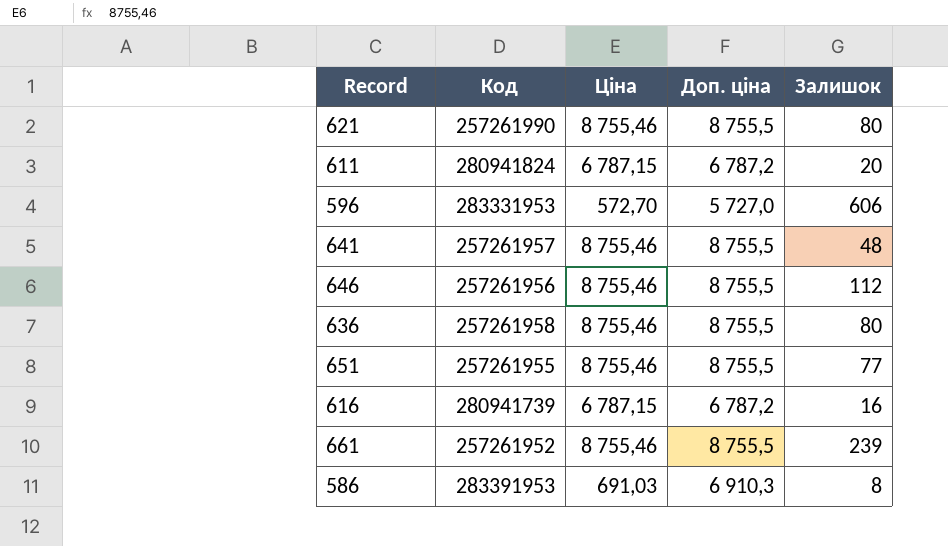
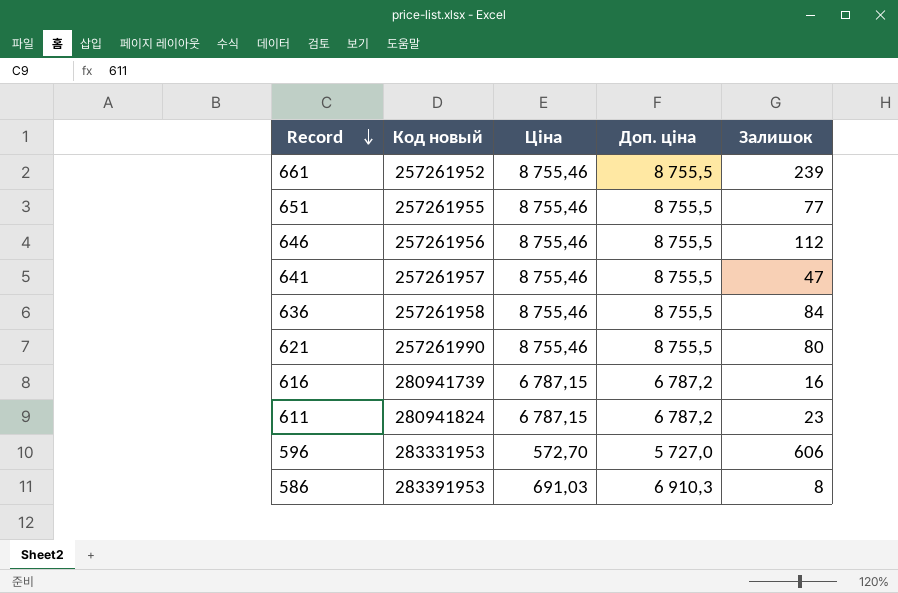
row order: none -> Record descending
column name: Код -> Код новый
641 | Залишок: 48 -> 47
636 | Залишок: 80 -> 84
611 | Залишок: 20 -> 23

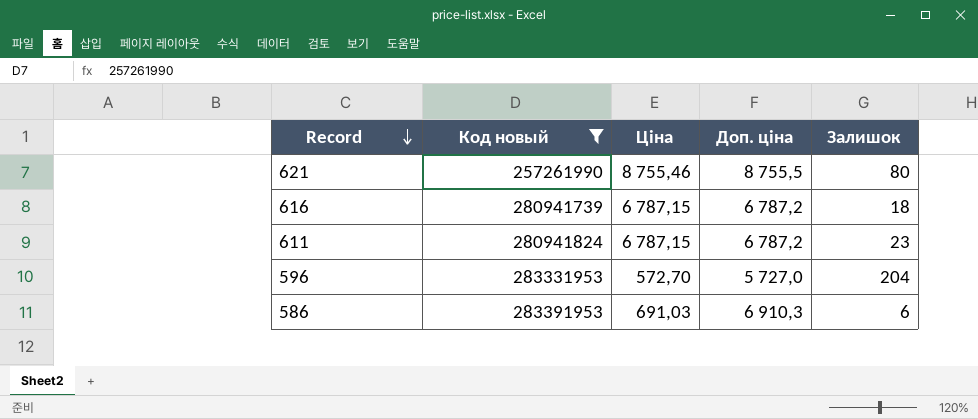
filter: none -> Код новый >= 257261990
616 | Залишок: 16 -> 18
596 | Залишок: 606 -> 204
586 | Залишок: 8 -> 6

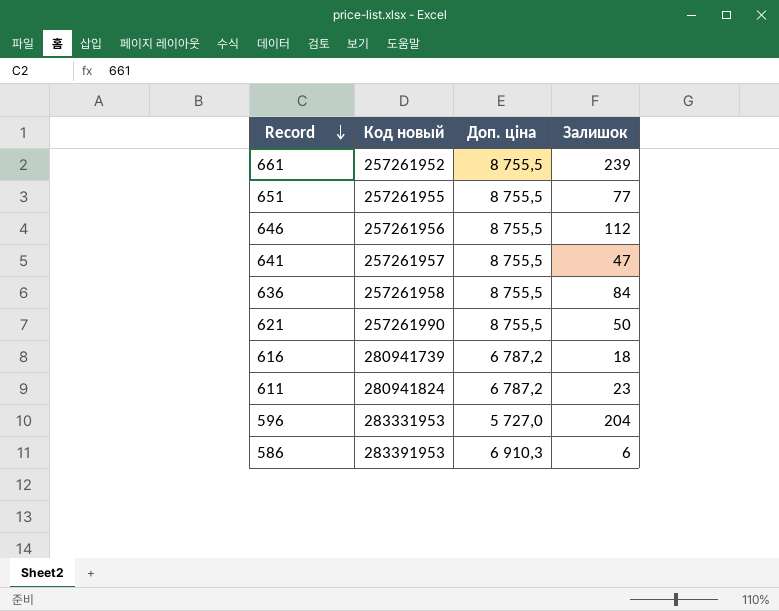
filter: Код новый >= 257261990 -> none
column Ціна | position: 3 -> none
621 | Залишок: 80 -> 50

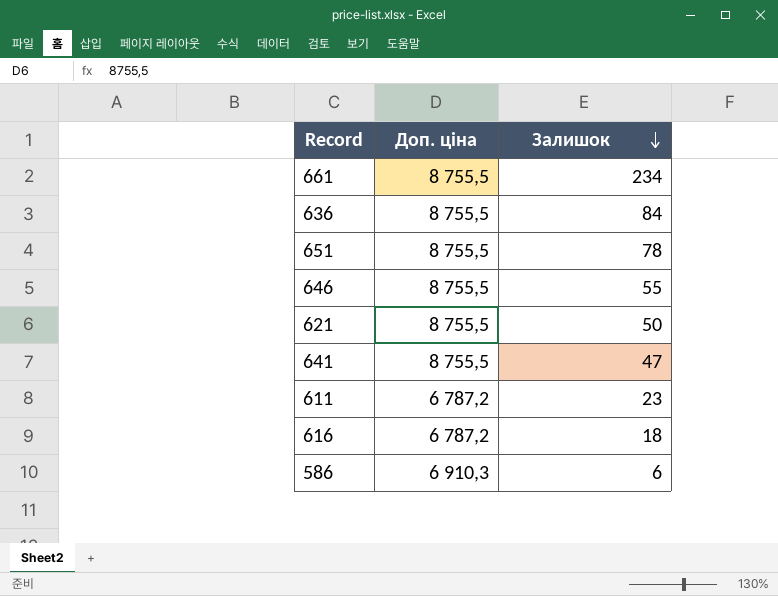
row order: Record descending -> Залишок descending
column Код новый | position: 2 -> none
row 596: 283331953 | 5 727,0 | 204 -> none
661 | Залишок: 239 -> 234
651 | Залишок: 77 -> 78
646 | Залишок: 112 -> 55

